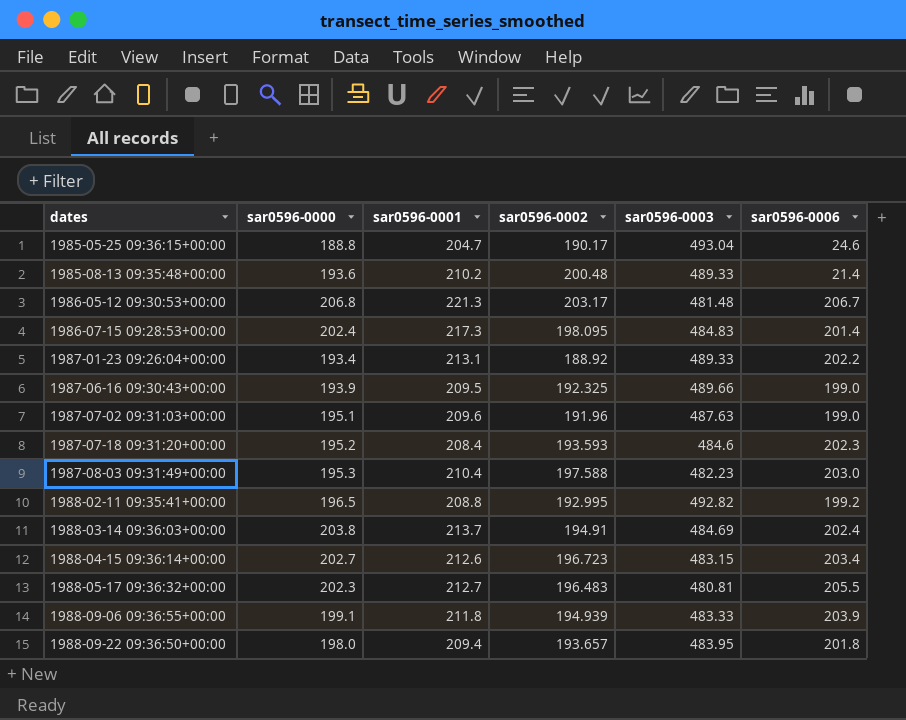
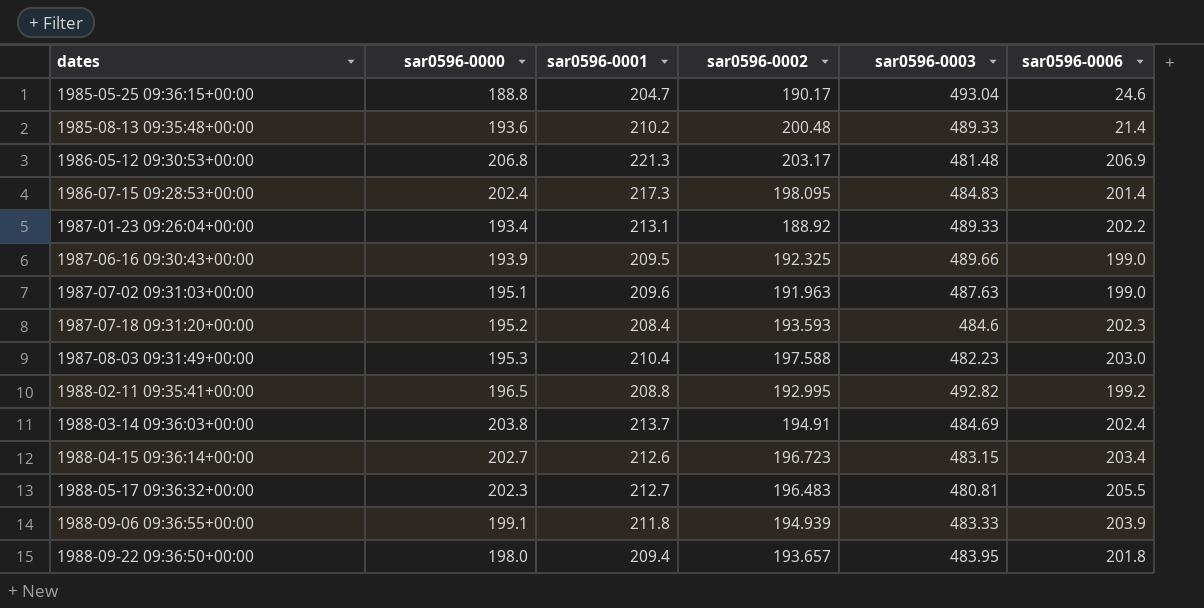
1986-05-12 09:30:53+00:00 | sar0596-0006: 206.7 -> 206.9
1987-07-02 09:31:03+00:00 | sar0596-0002: 191.96 -> 191.963

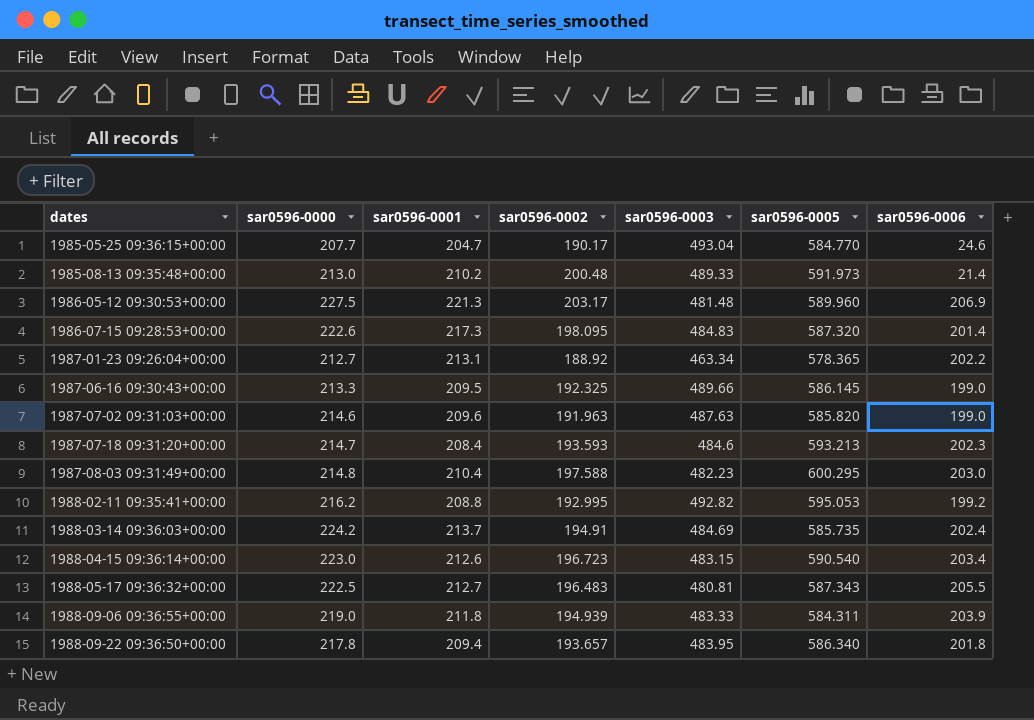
column sar0596-0005 | position: none -> 6
1985-05-25 09:36:15+00:00 | sar0596-0000: 188.8 -> 207.7
1985-08-13 09:35:48+00:00 | sar0596-0000: 193.6 -> 213.0
1986-05-12 09:30:53+00:00 | sar0596-0000: 206.8 -> 227.5
1986-07-15 09:28:53+00:00 | sar0596-0000: 202.4 -> 222.6
1987-01-23 09:26:04+00:00 | sar0596-0000: 193.4 -> 212.7
1987-01-23 09:26:04+00:00 | sar0596-0003: 489.33 -> 463.34
1987-06-16 09:30:43+00:00 | sar0596-0000: 193.9 -> 213.3
1987-07-02 09:31:03+00:00 | sar0596-0000: 195.1 -> 214.6
1987-07-18 09:31:20+00:00 | sar0596-0000: 195.2 -> 214.7
1987-08-03 09:31:49+00:00 | sar0596-0000: 195.3 -> 214.8
1988-02-11 09:35:41+00:00 | sar0596-0000: 196.5 -> 216.2
1988-03-14 09:36:03+00:00 | sar0596-0000: 203.8 -> 224.2
1988-04-15 09:36:14+00:00 | sar0596-0000: 202.7 -> 223.0
1988-05-17 09:36:32+00:00 | sar0596-0000: 202.3 -> 222.5
1988-09-06 09:36:55+00:00 | sar0596-0000: 199.1 -> 219.0
1988-09-22 09:36:50+00:00 | sar0596-0000: 198.0 -> 217.8

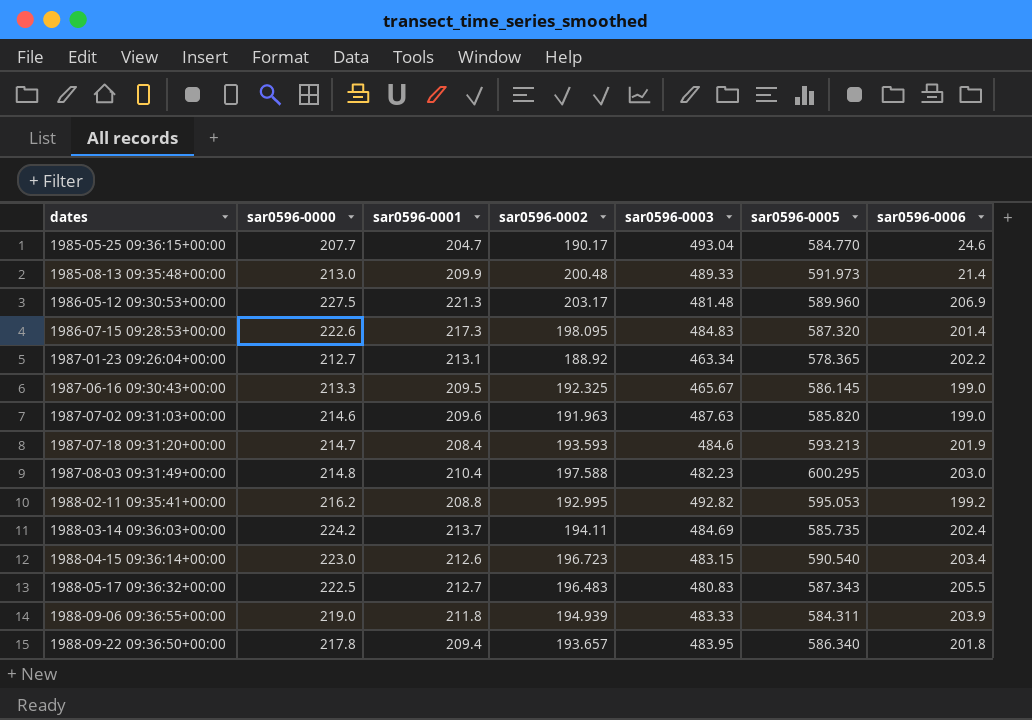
1985-08-13 09:35:48+00:00 | sar0596-0001: 210.2 -> 209.9
1987-06-16 09:30:43+00:00 | sar0596-0003: 489.66 -> 465.67
1987-07-18 09:31:20+00:00 | sar0596-0006: 202.3 -> 201.9
1988-03-14 09:36:03+00:00 | sar0596-0002: 194.91 -> 194.11
1988-05-17 09:36:32+00:00 | sar0596-0003: 480.81 -> 480.83

